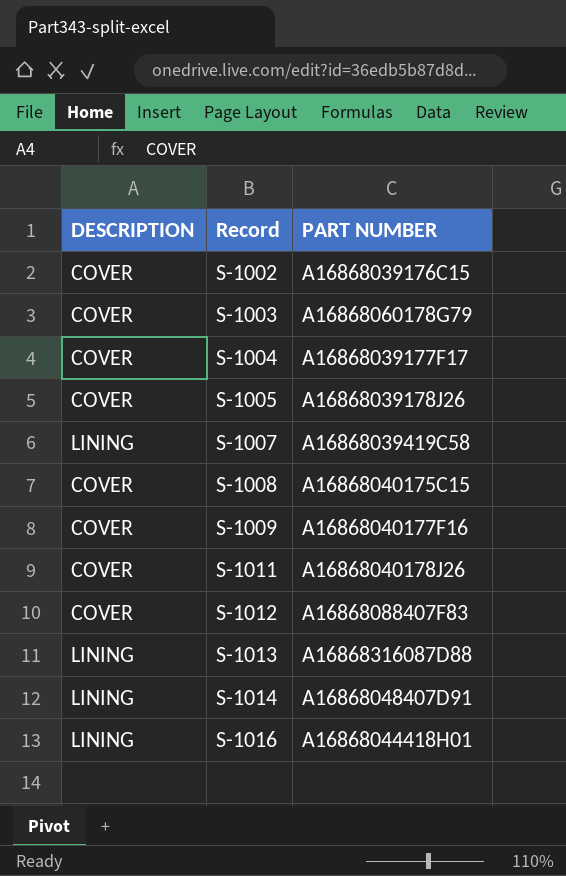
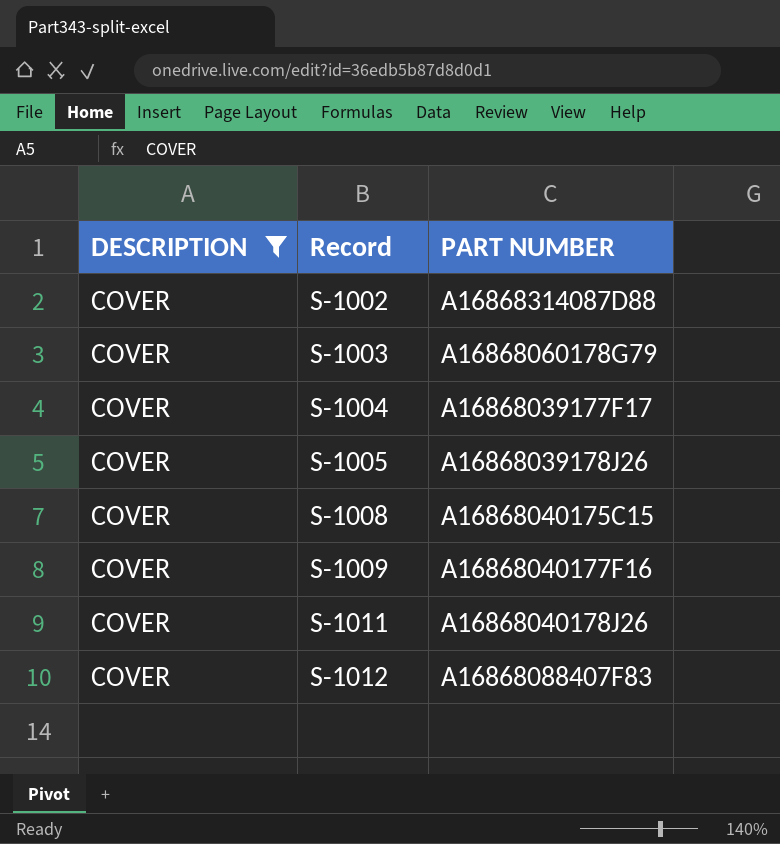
filter: none -> DESCRIPTION = COVER
S-1002 | PART NUMBER: A16868039176C15 -> A16868314087D88

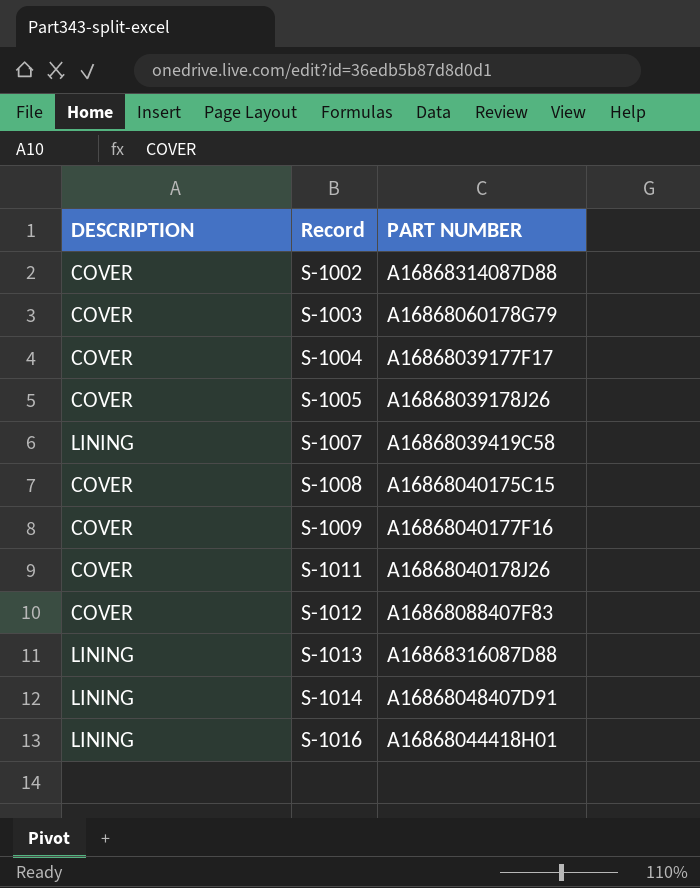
filter: DESCRIPTION = COVER -> none

